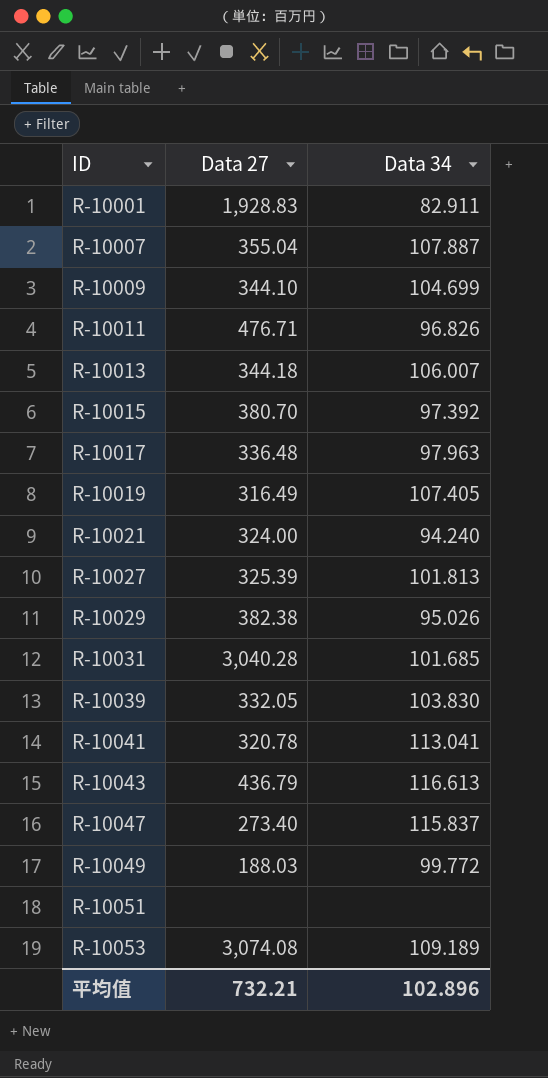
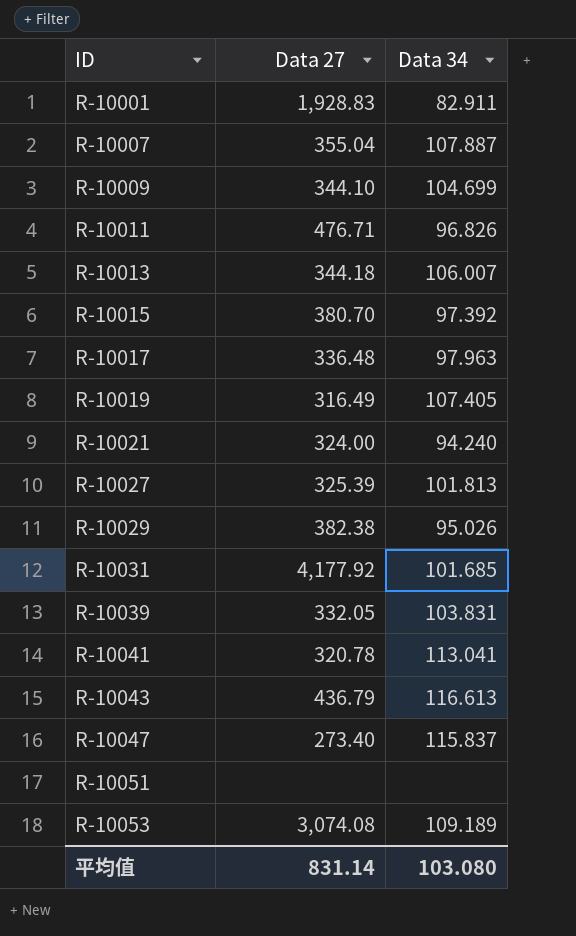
row R-10049: 188.03 | 99.772 -> none
R-10031 | Data 27: 3,040.28 -> 4,177.92
R-10039 | Data 34: 103.830 -> 103.831
平均值 | Data 27: 732.21 -> 831.14
平均值 | Data 34: 102.896 -> 103.080

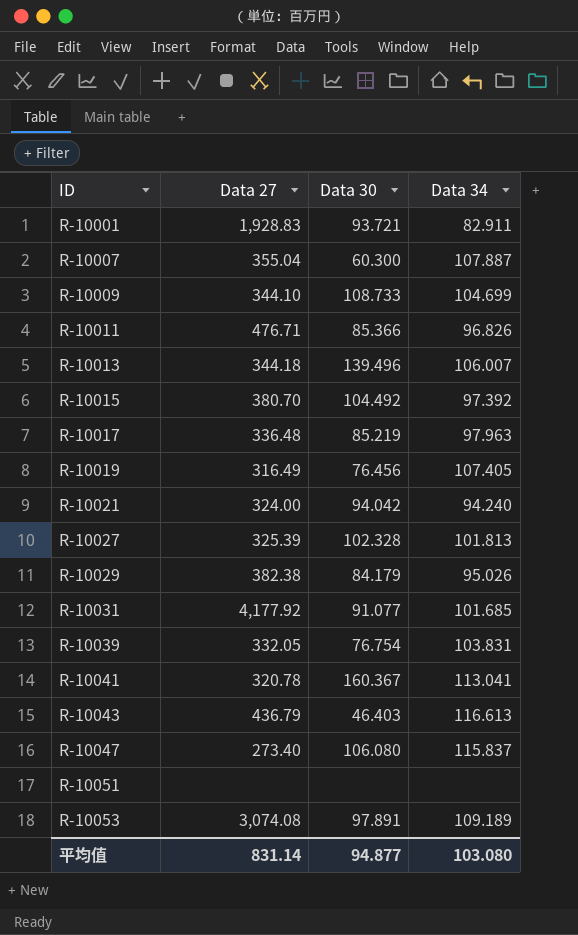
column Data 30 | position: none -> 3

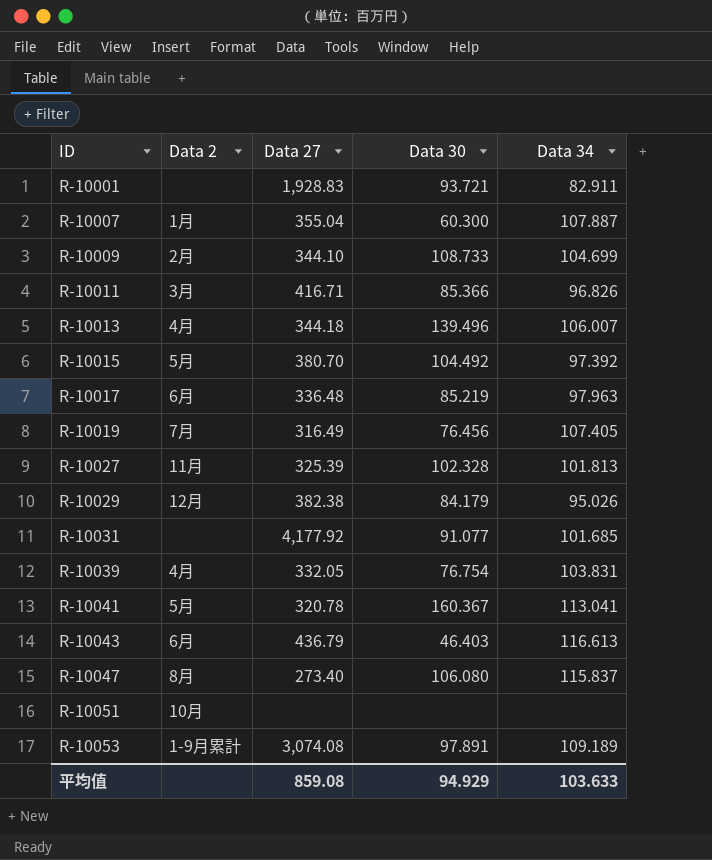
column Data 2 | position: none -> 2
row R-10021: 324.00 | 94.042 | 94.240 -> none
R-10011 | Data 27: 476.71 -> 416.71
平均值 | Data 27: 831.14 -> 859.08
平均值 | Data 30: 94.877 -> 94.929
平均值 | Data 34: 103.080 -> 103.633

